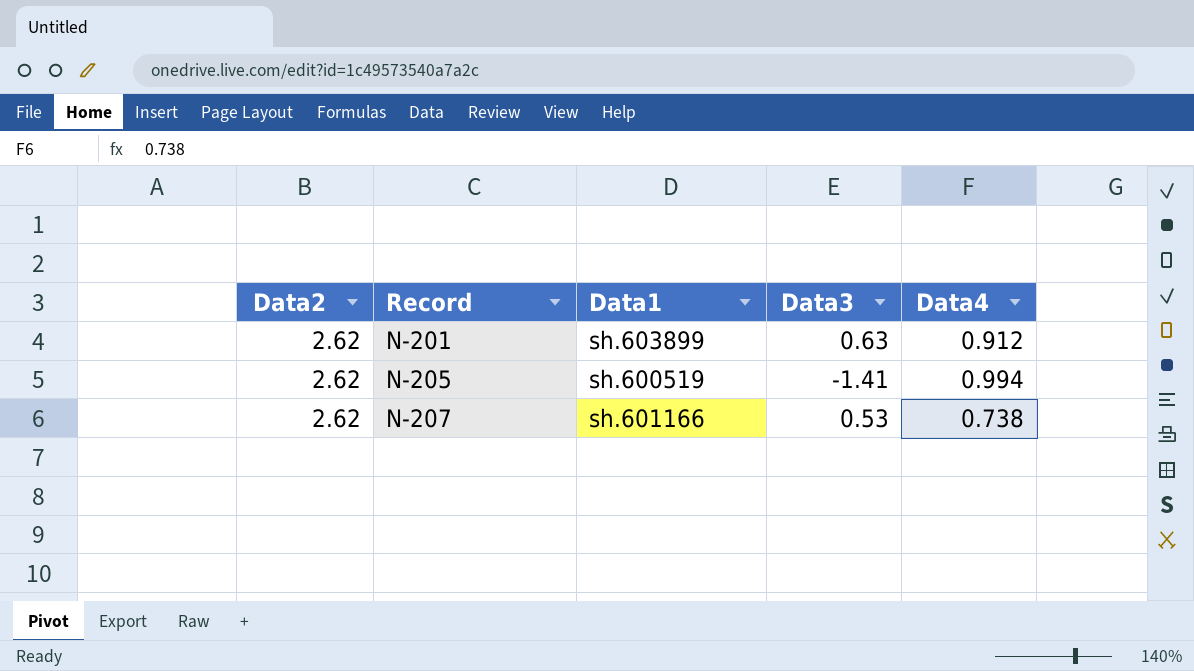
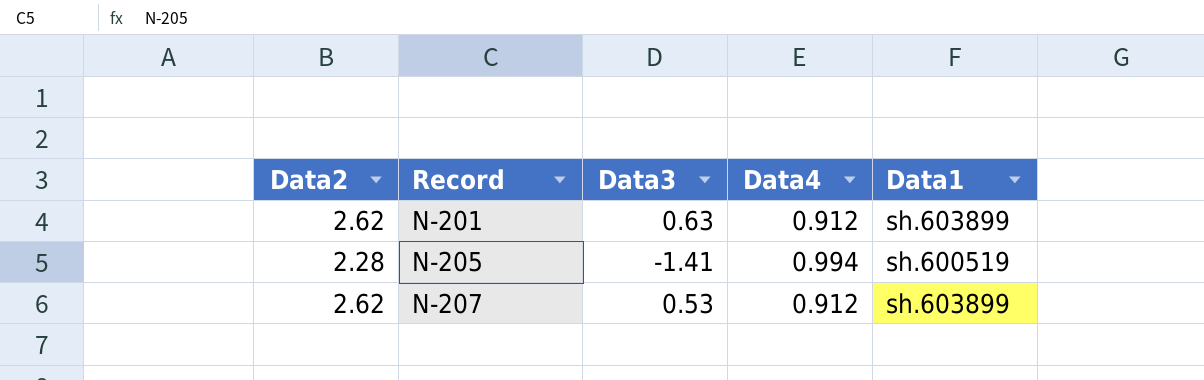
column Data1 | position: 3 -> 5
N-205 | Data2: 2.62 -> 2.28
N-207 | Data4: 0.738 -> 0.912
N-207 | Data1: sh.601166 -> sh.603899

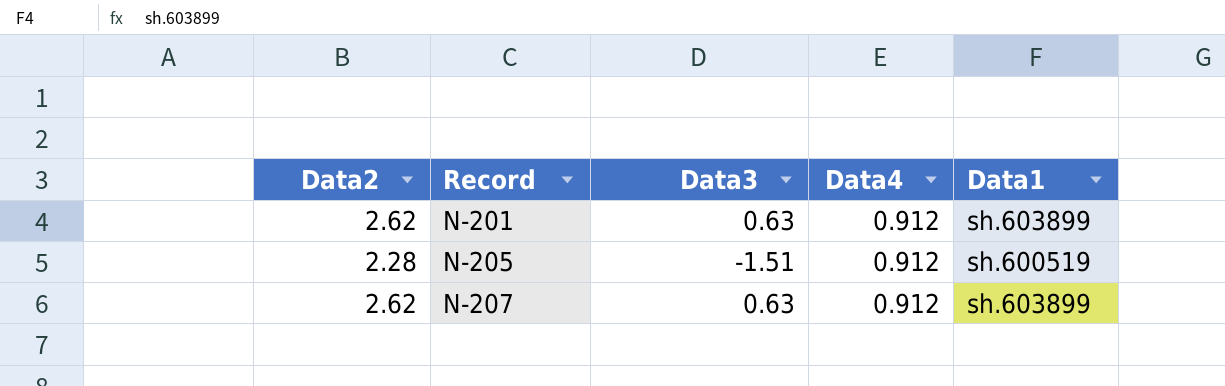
N-205 | Data3: -1.41 -> -1.51
N-205 | Data4: 0.994 -> 0.912
N-207 | Data3: 0.53 -> 0.63

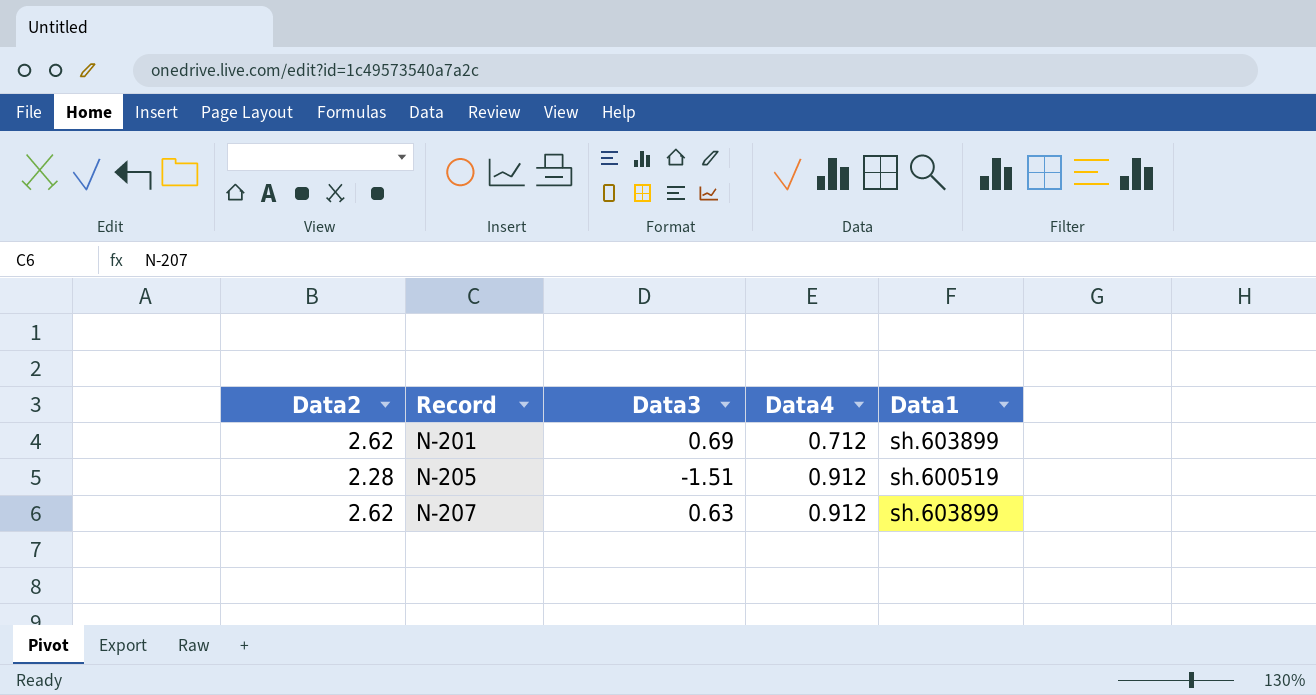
N-201 | Data3: 0.63 -> 0.69
N-201 | Data4: 0.912 -> 0.712

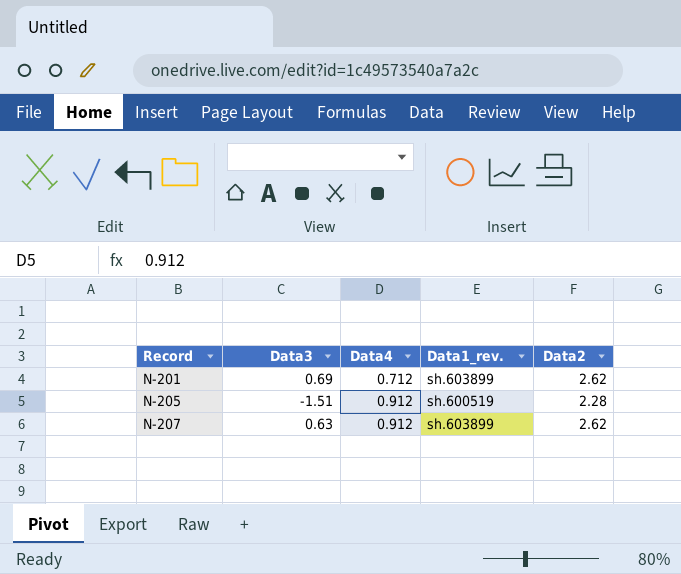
column name: Data1 -> Data1_rev.
column Data2 | position: 1 -> 5

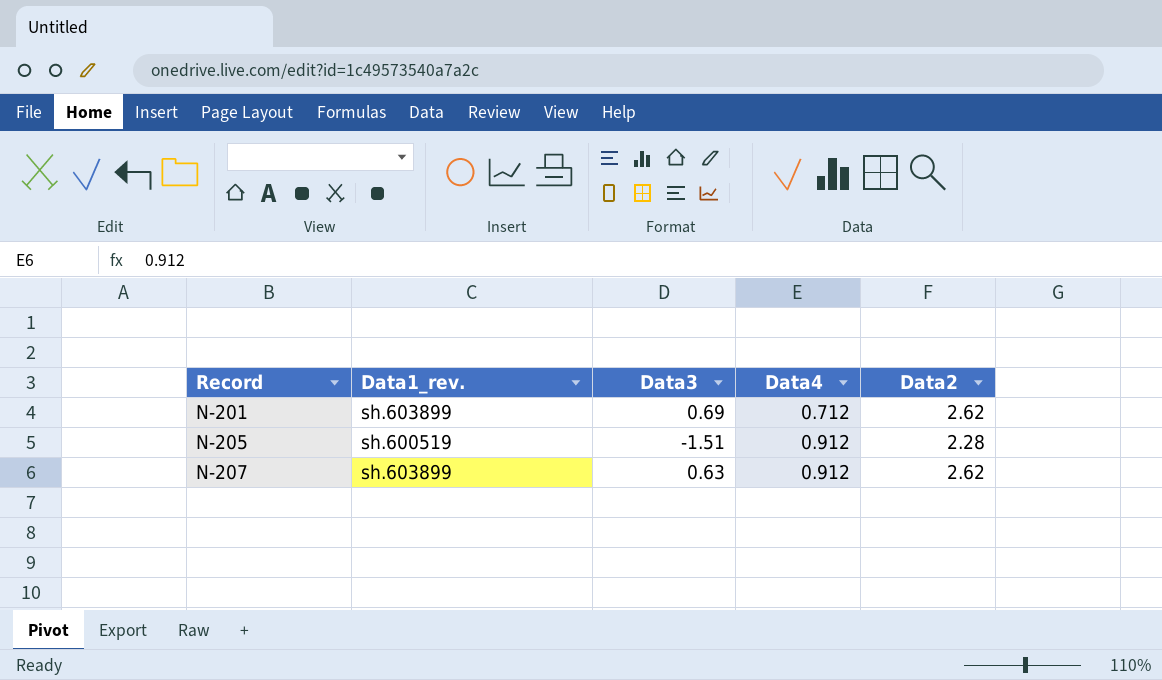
column Data1_rev. | position: 4 -> 2

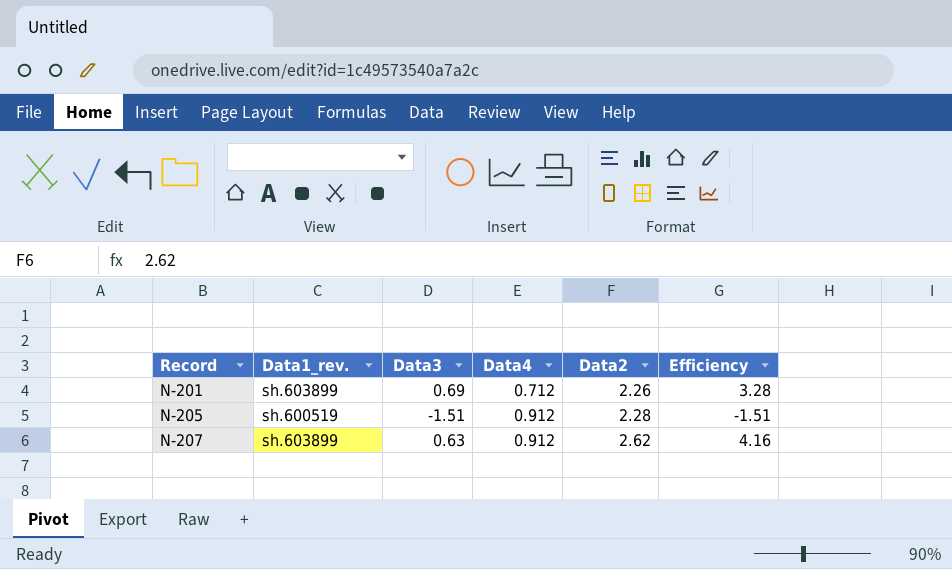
column Efficiency | formula: none -> [Data2] / [Data3]
N-201 | Data2: 2.62 -> 2.26

